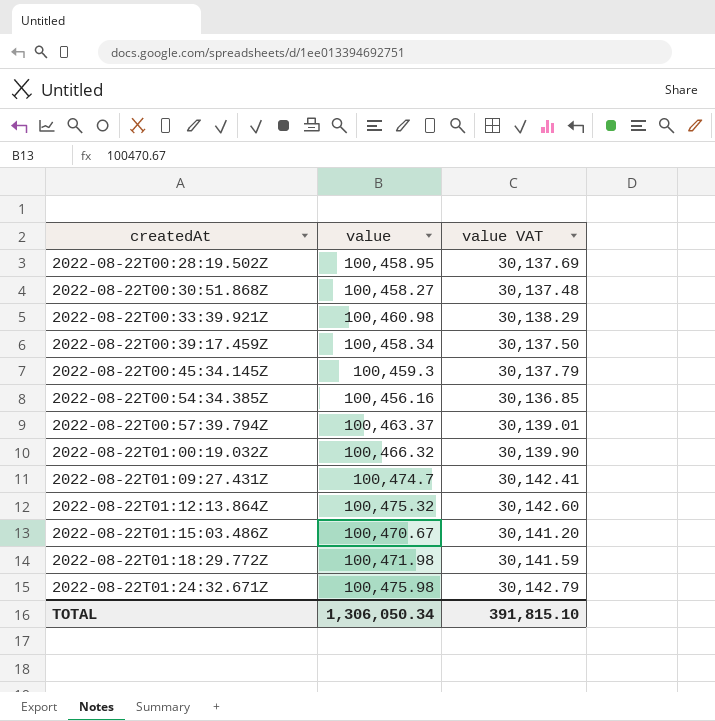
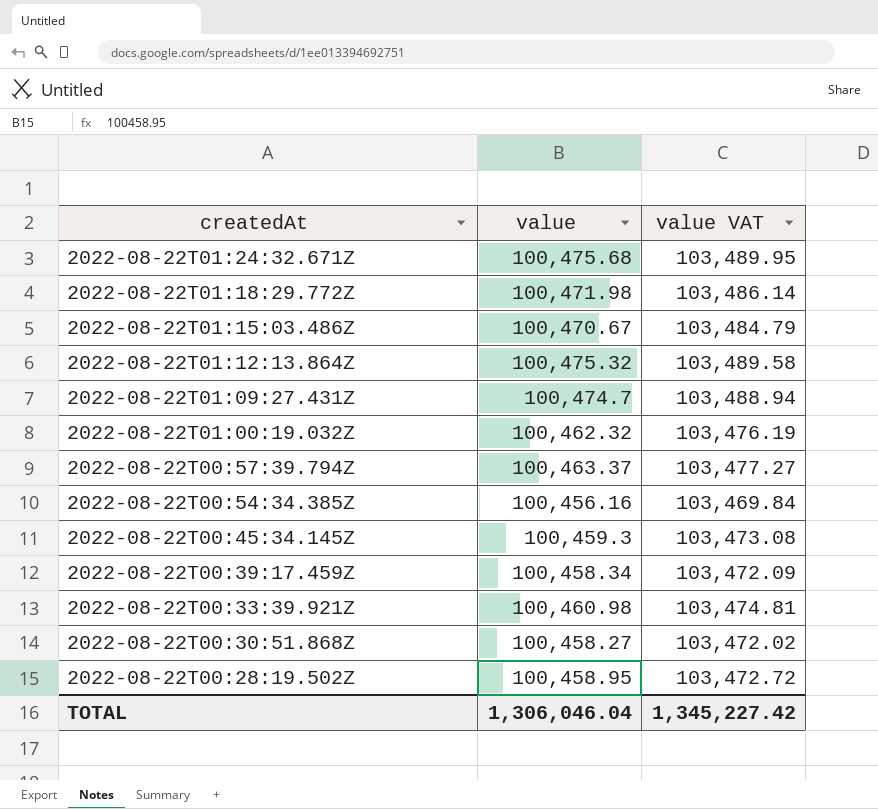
row order: createdAt ascending -> createdAt descending
column value VAT | formula: [value] * 0.3 -> [value] * 1.03
2022-08-22T01:24:32.671Z | value: 100,475.98 -> 100,475.68
2022-08-22T01:00:19.032Z | value: 100,466.32 -> 100,462.32
TOTAL | value: 1,306,050.34 -> 1,306,046.04
TOTAL | value VAT: 391,815.10 -> 1,345,227.42

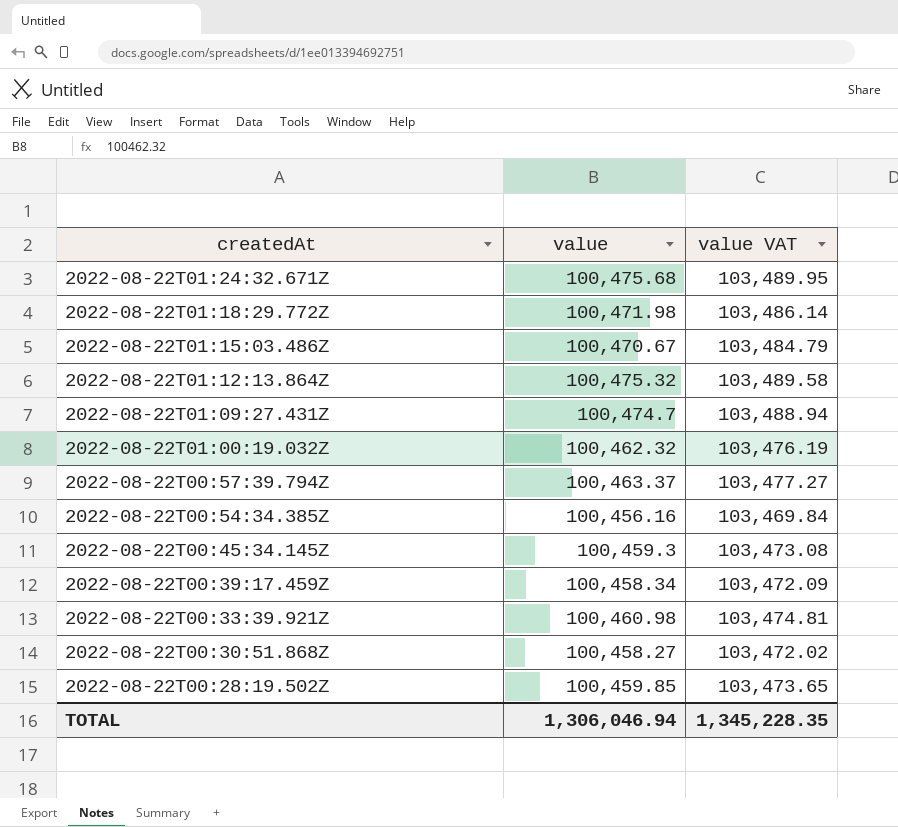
2022-08-22T00:28:19.502Z | value: 100,458.95 -> 100,459.85
2022-08-22T00:28:19.502Z | value VAT: 103,472.72 -> 103,473.65
TOTAL | value: 1,306,046.04 -> 1,306,046.94
TOTAL | value VAT: 1,345,227.42 -> 1,345,228.35

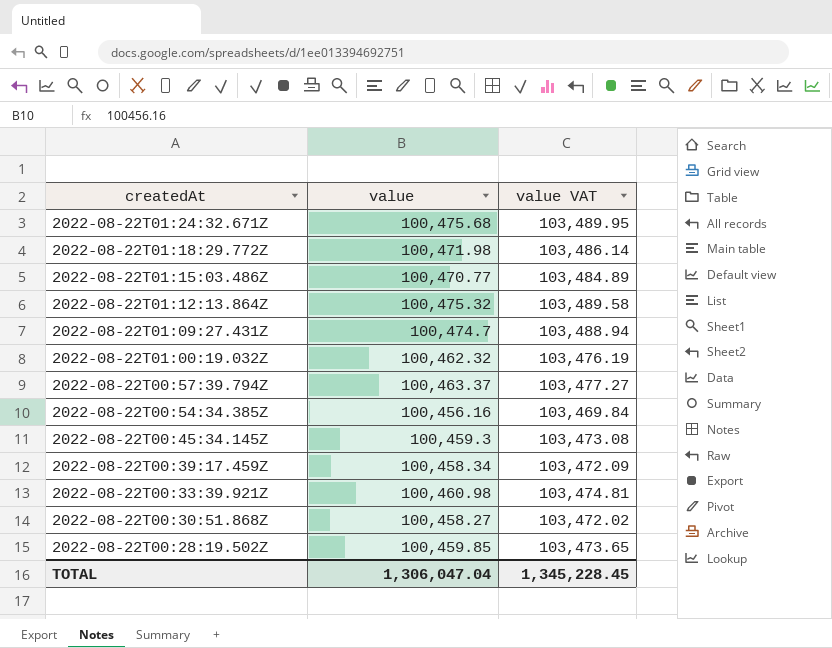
2022-08-22T01:15:03.486Z | value: 100,470.67 -> 100,470.77
2022-08-22T01:15:03.486Z | value VAT: 103,484.79 -> 103,484.89
TOTAL | value: 1,306,046.94 -> 1,306,047.04
TOTAL | value VAT: 1,345,228.35 -> 1,345,228.45

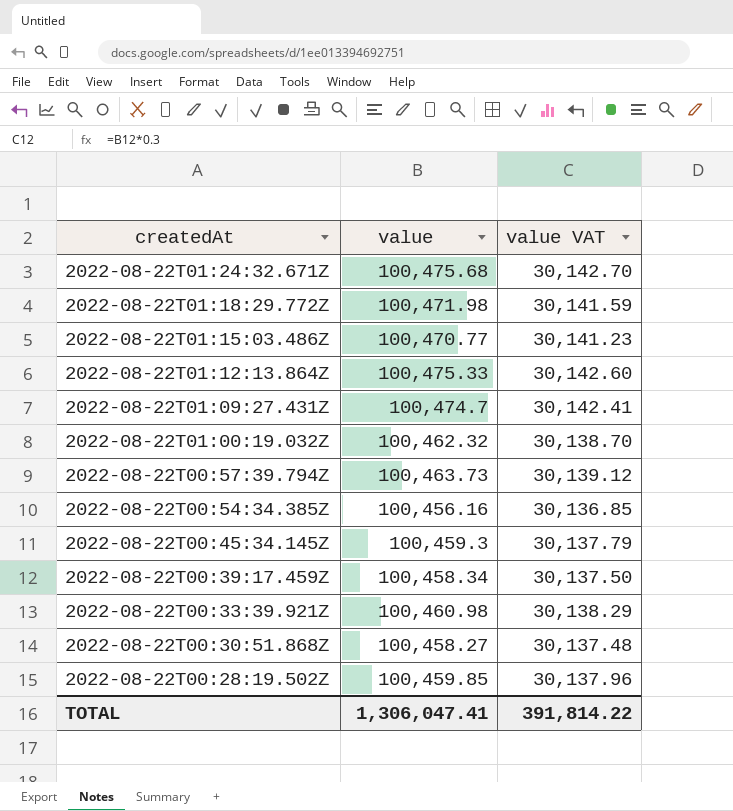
column value VAT | formula: [value] * 1.03 -> [value] * 0.3
2022-08-22T01:12:13.864Z | value: 100,475.32 -> 100,475.33
2022-08-22T00:57:39.794Z | value: 100,463.37 -> 100,463.73
TOTAL | value: 1,306,047.04 -> 1,306,047.41
TOTAL | value VAT: 1,345,228.45 -> 391,814.22

